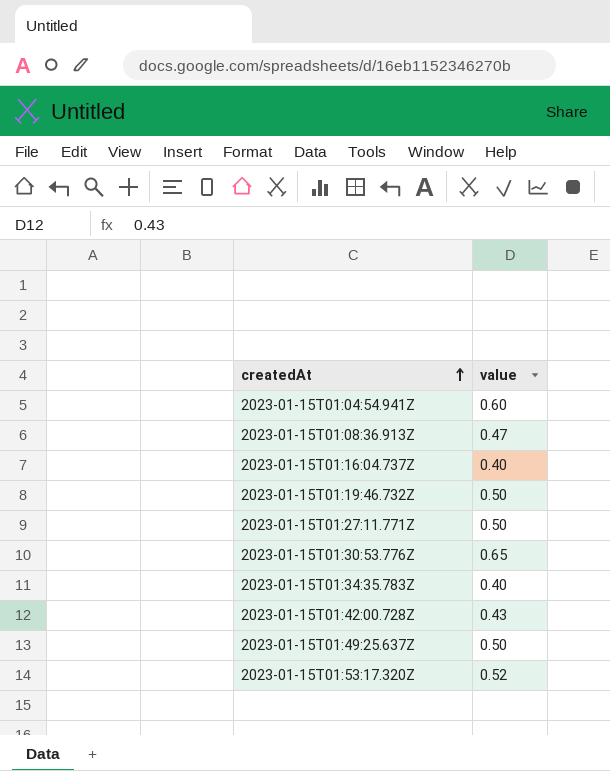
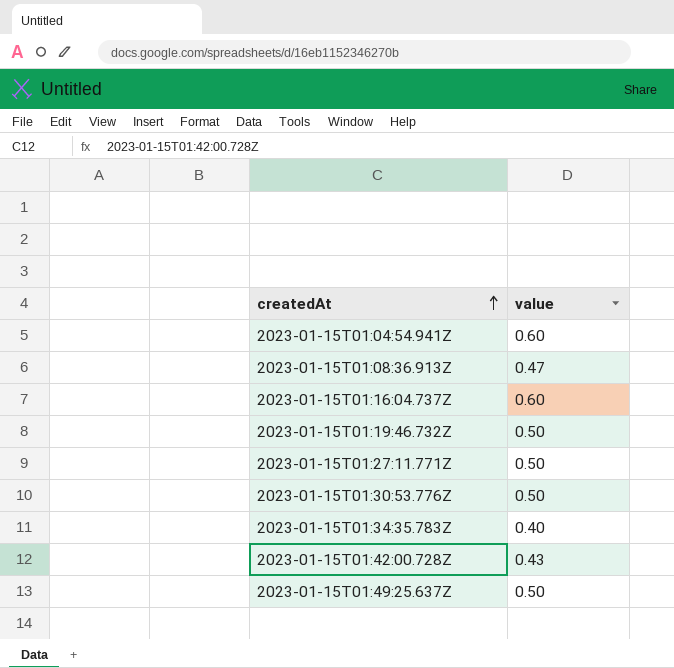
row 2023-01-15T01:53:17.320Z: 0.52 -> none
2023-01-15T01:16:04.737Z | value: 0.40 -> 0.60
2023-01-15T01:30:53.776Z | value: 0.65 -> 0.50

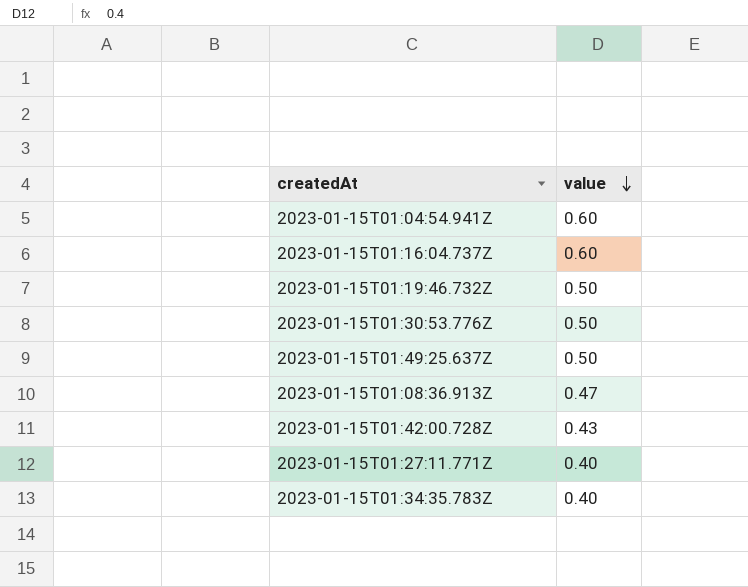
row order: createdAt ascending -> value descending
2023-01-15T01:27:11.771Z | value: 0.50 -> 0.40

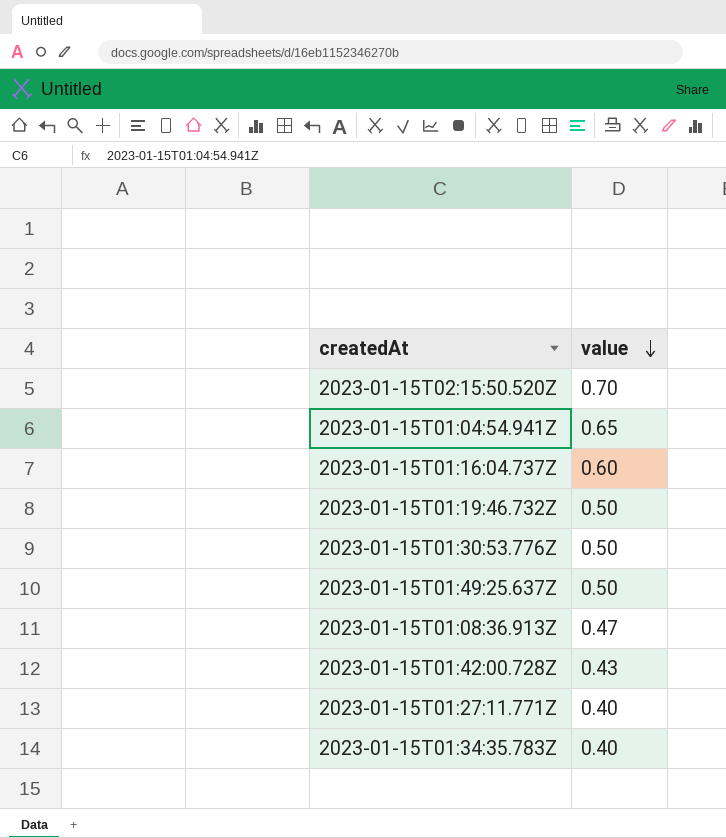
row 2023-01-15T02:15:50.520Z: none -> 0.70
2023-01-15T01:04:54.941Z | value: 0.60 -> 0.65

